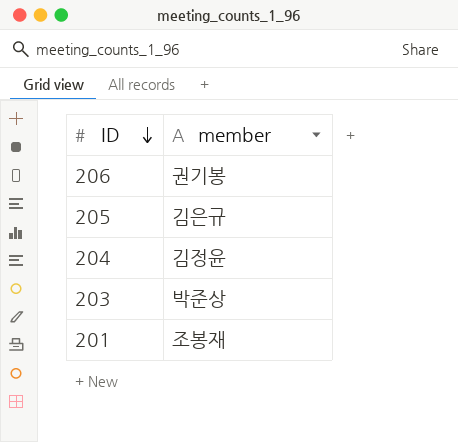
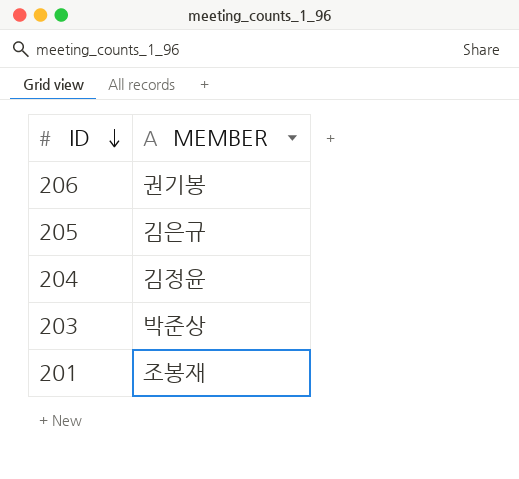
column name: member -> MEMBER

